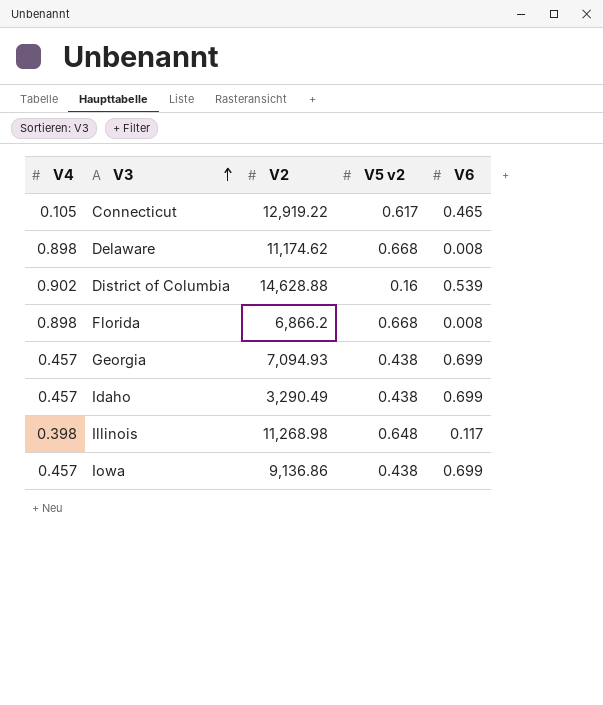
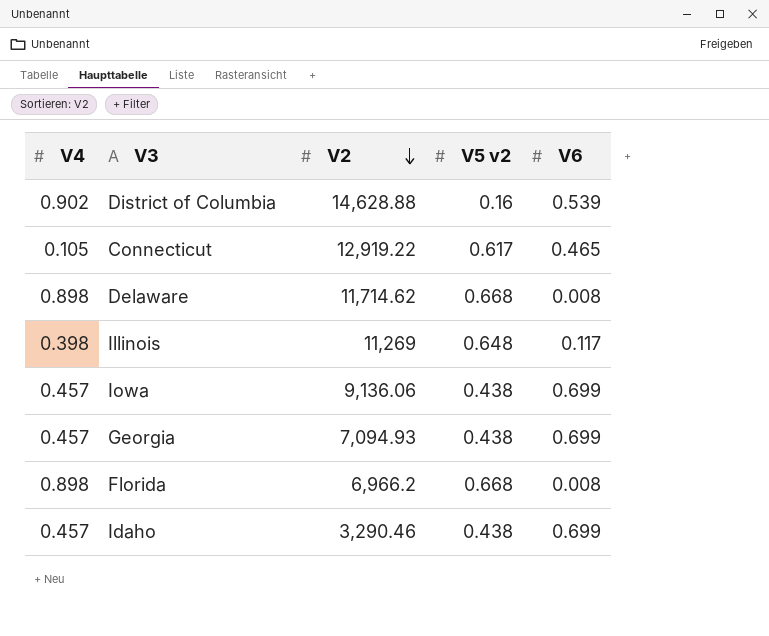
row order: V3 ascending -> V2 descending
Delaware | V2: 11,174.62 -> 11,714.62
Illinois | V2: 11,268.98 -> 11,269
Iowa | V2: 9,136.86 -> 9,136.06
Florida | V2: 6,866.2 -> 6,966.2
Idaho | V2: 3,290.49 -> 3,290.46

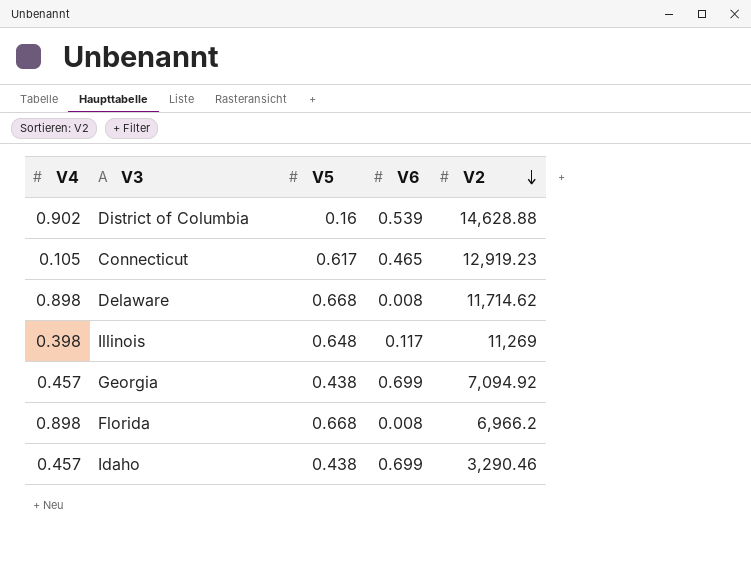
column name: V5 v2 -> V5
column V2 | position: 3 -> 5
row Iowa: 0.457 | 9,136.06 | 0.438 | 0.699 -> none
Connecticut | V2: 12,919.22 -> 12,919.23
Georgia | V2: 7,094.93 -> 7,094.92

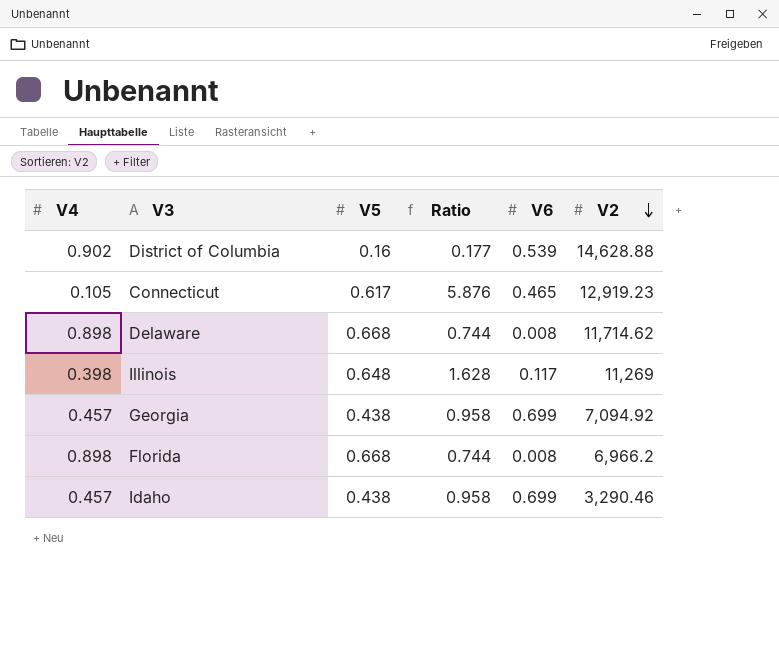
column Ratio | formula: none -> [V5] / [V4]

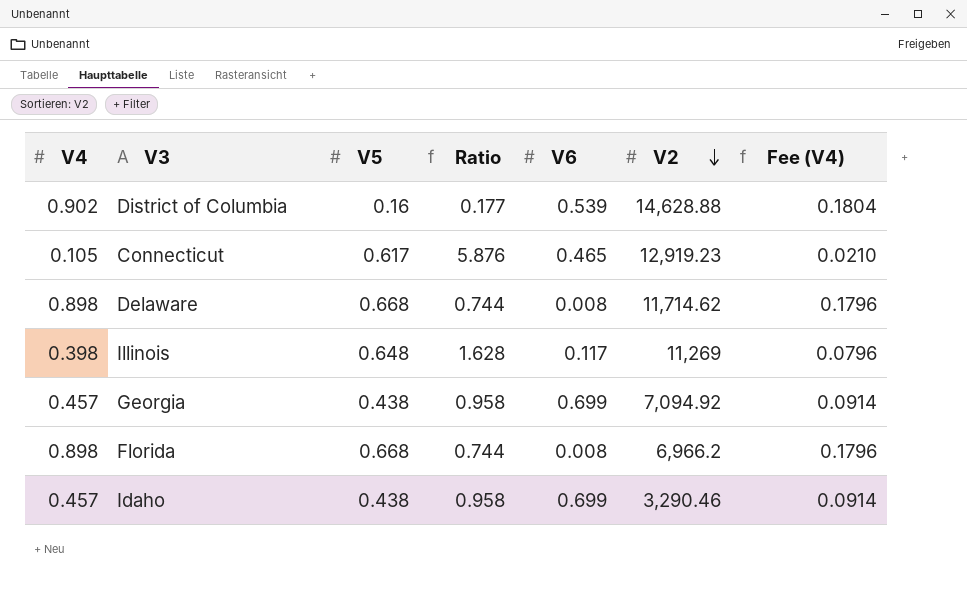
column Fee (V4) | formula: none -> [V4] * 0.2

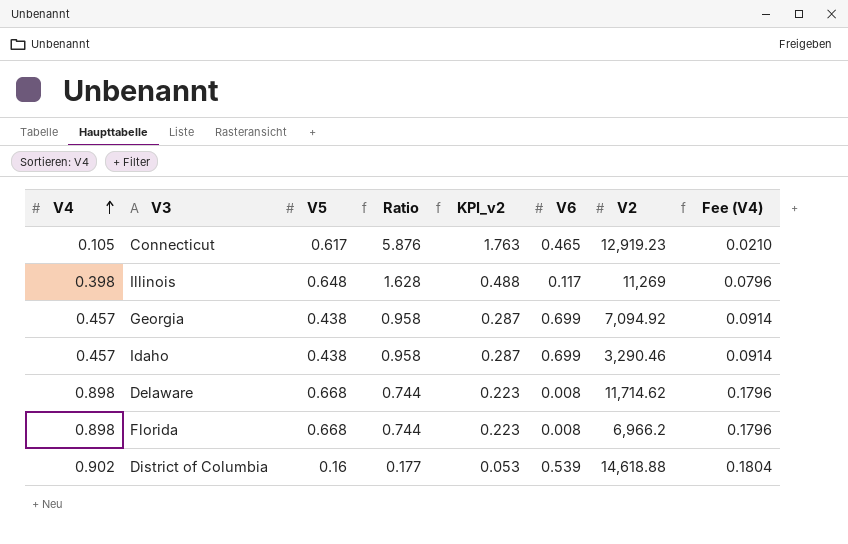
row order: V2 descending -> V4 ascending
column KPI_v2 | formula: none -> [Ratio] * 0.3
District of Columbia | V2: 14,628.88 -> 14,618.88

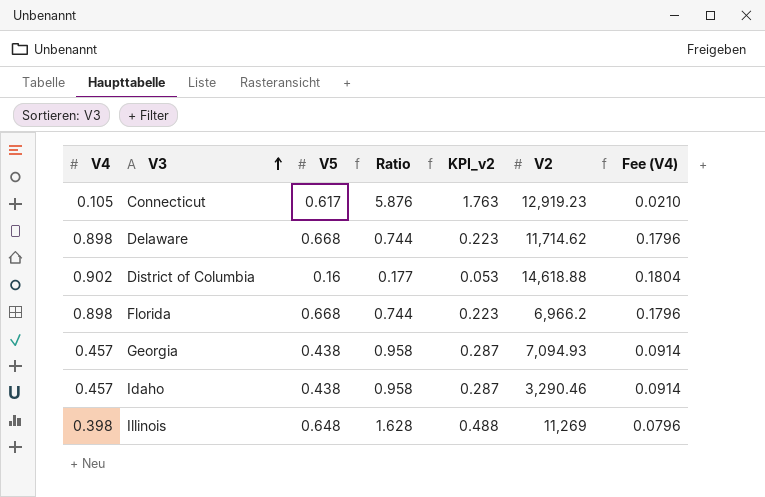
row order: V4 ascending -> V3 ascending
column V6 | position: 6 -> none
Georgia | V2: 7,094.92 -> 7,094.93

